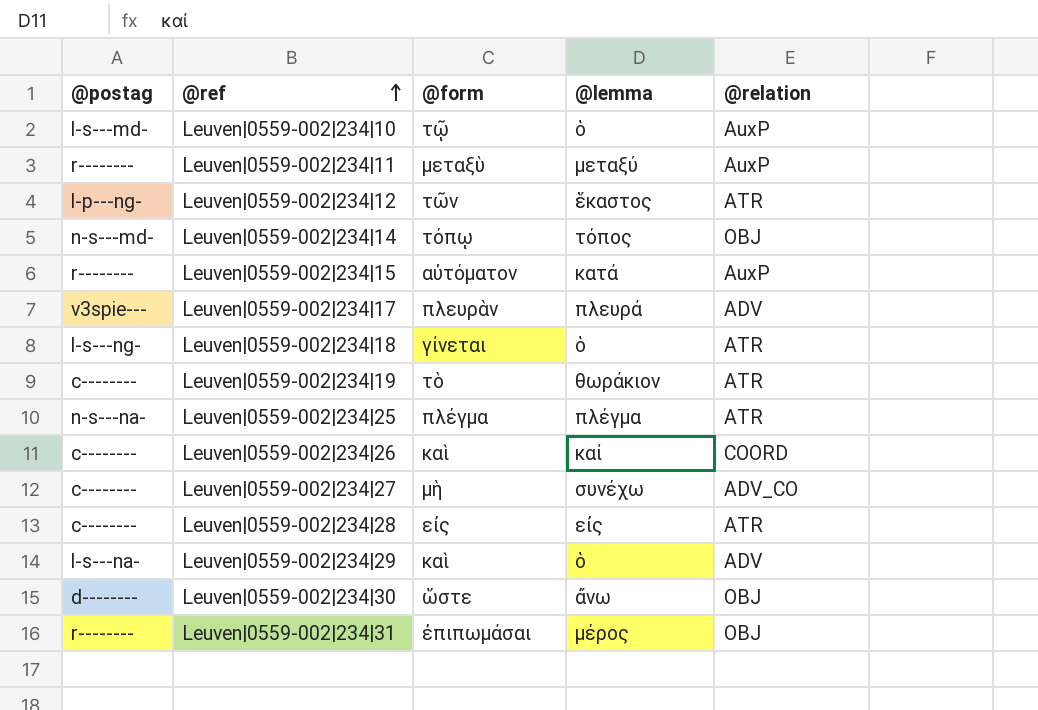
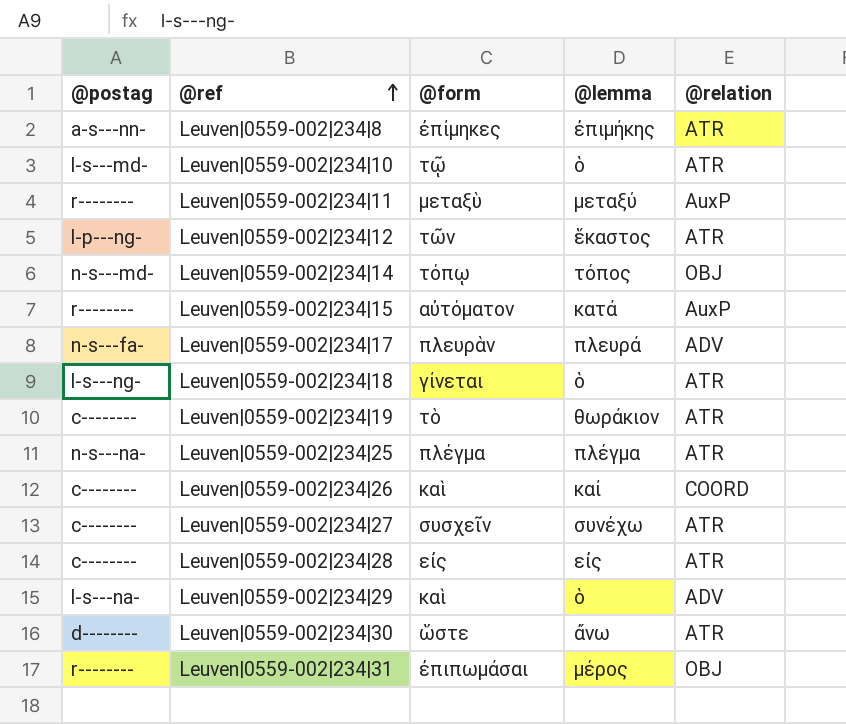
row Leuven|0559-002|234|8: none -> a-s---nn- | ἐπίμηκες | ἐπιμήκης | ATR
Leuven|0559-002|234|10 | @relation: AuxP -> ATR
Leuven|0559-002|234|17 | @postag: v3spie--- -> n-s---fa-
Leuven|0559-002|234|27 | @form: μὴ -> συσχεῖν
Leuven|0559-002|234|27 | @relation: ADV_CO -> ATR
Leuven|0559-002|234|30 | @relation: OBJ -> ATR

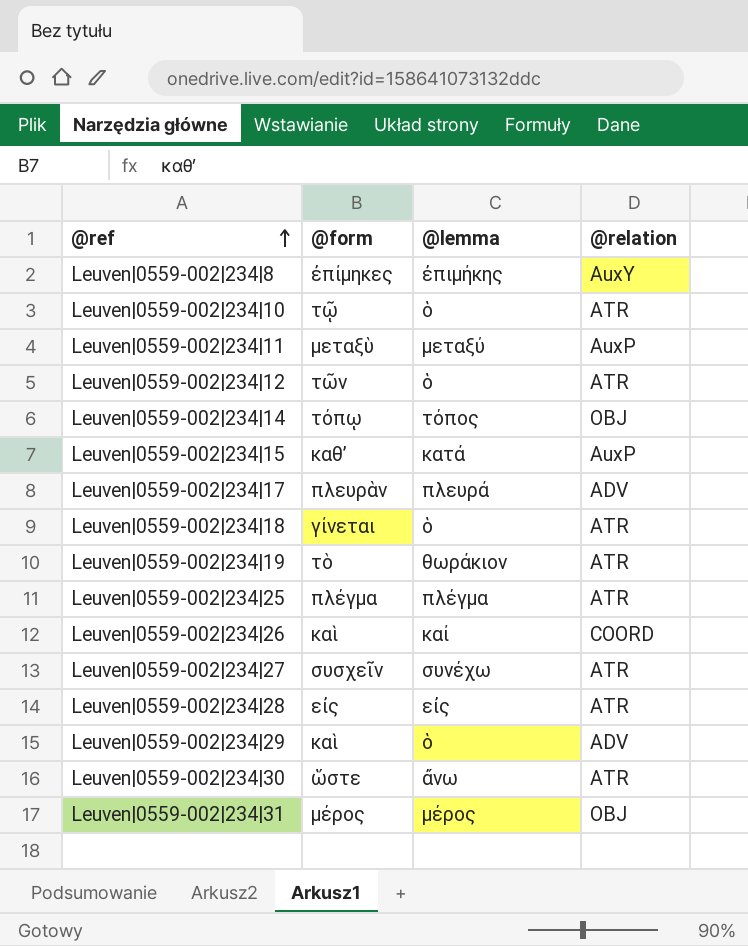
column @postag | position: 1 -> none
Leuven|0559-002|234|8 | @relation: ATR -> AuxY
Leuven|0559-002|234|12 | @lemma: ἕκαστος -> ὁ
Leuven|0559-002|234|15 | @form: αὐτόματον -> καθ’
Leuven|0559-002|234|31 | @form: ἐπιπωμάσαι -> μέρος

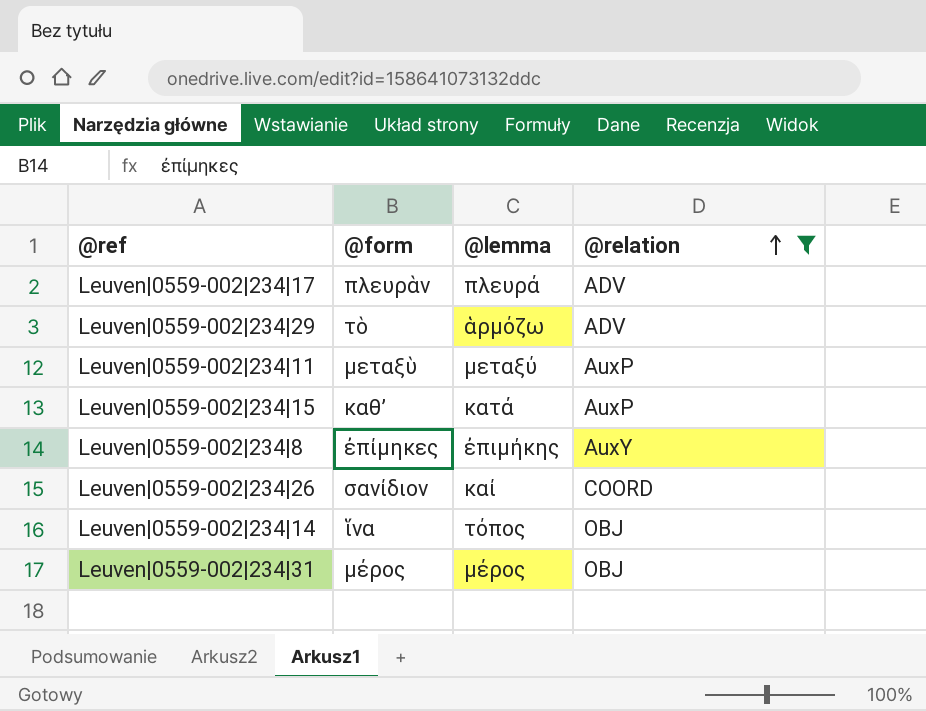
filter: none -> @relation != ATR
row order: @ref ascending -> @relation ascending
Leuven|0559-002|234|29 | @form: καὶ -> τὸ
Leuven|0559-002|234|29 | @lemma: ὁ -> ἁρμόζω
Leuven|0559-002|234|26 | @form: καὶ -> σανίδιον
Leuven|0559-002|234|14 | @form: τόπῳ -> ἵνα

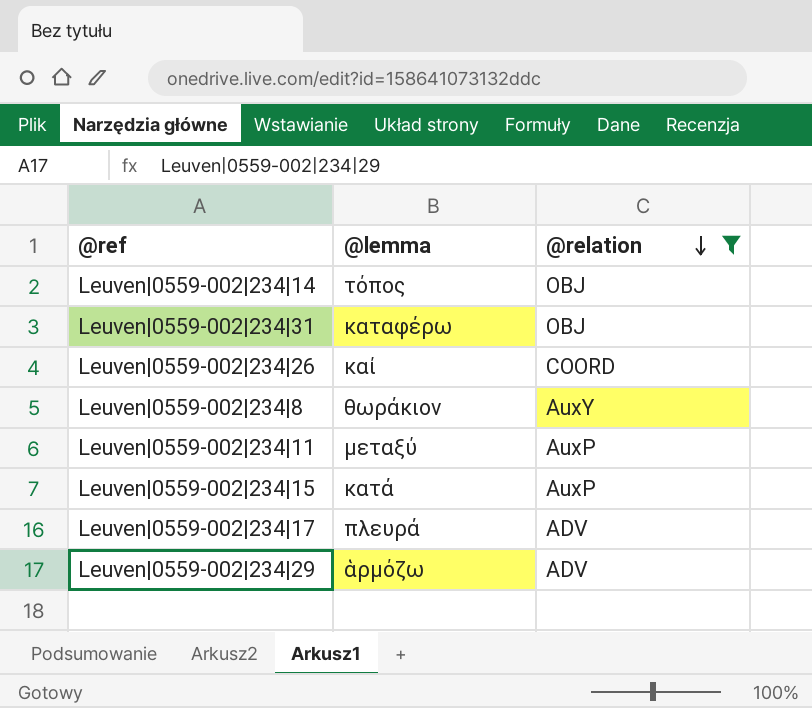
row order: @relation ascending -> @relation descending
column @form | position: 2 -> none
Leuven|0559-002|234|31 | @lemma: μέρος -> καταφέρω
Leuven|0559-002|234|8 | @lemma: ἐπιμήκης -> θωράκιον

